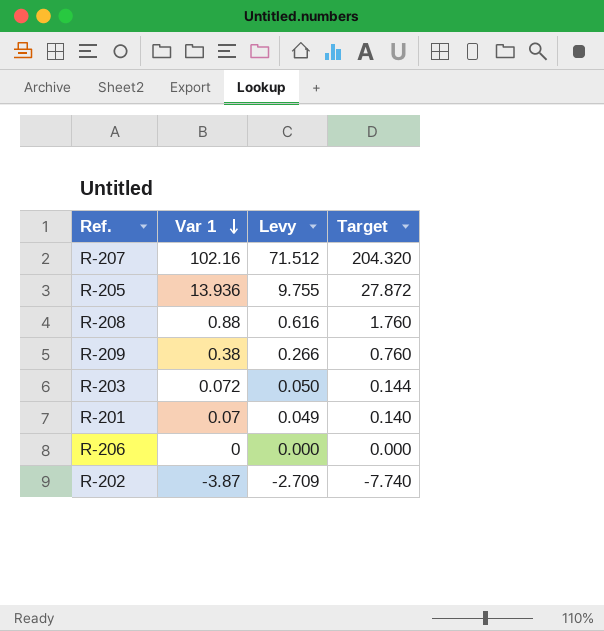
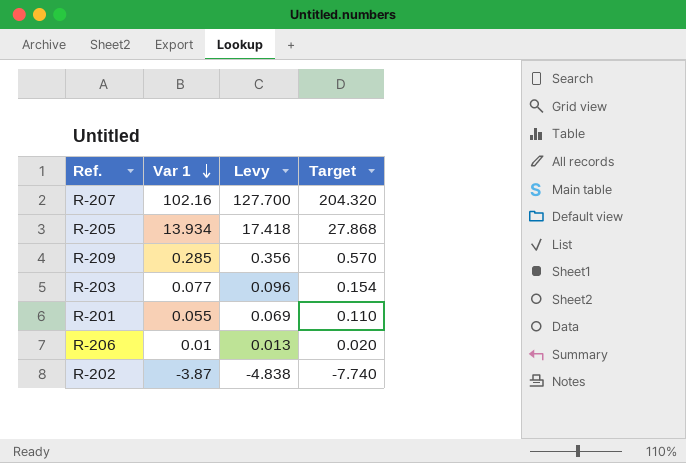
column Levy | formula: [Var 1] * 0.7 -> [Var 1] * 1.25
row R-208: 0.88 | 0.616 | 1.760 -> none
R-205 | Var 1: 13.936 -> 13.934
R-205 | Target: 27.872 -> 27.868
R-209 | Var 1: 0.38 -> 0.285
R-209 | Target: 0.760 -> 0.570
R-203 | Var 1: 0.072 -> 0.077
R-203 | Target: 0.144 -> 0.154
R-201 | Var 1: 0.07 -> 0.055
R-201 | Target: 0.140 -> 0.110
R-206 | Var 1: 0 -> 0.01
R-206 | Target: 0.000 -> 0.020

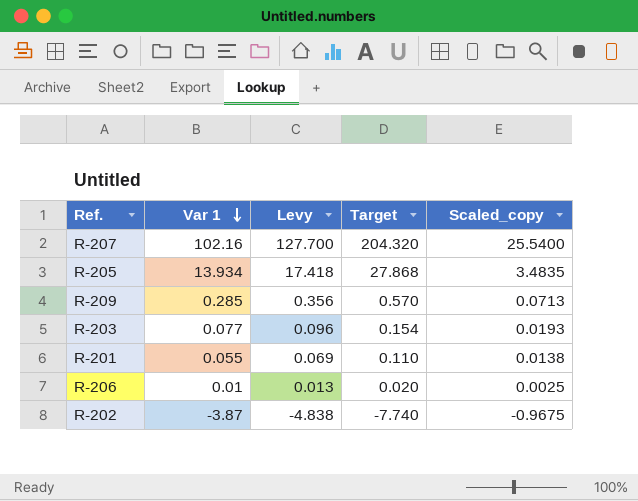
column Scaled_copy | formula: none -> [Var 1] * 0.25

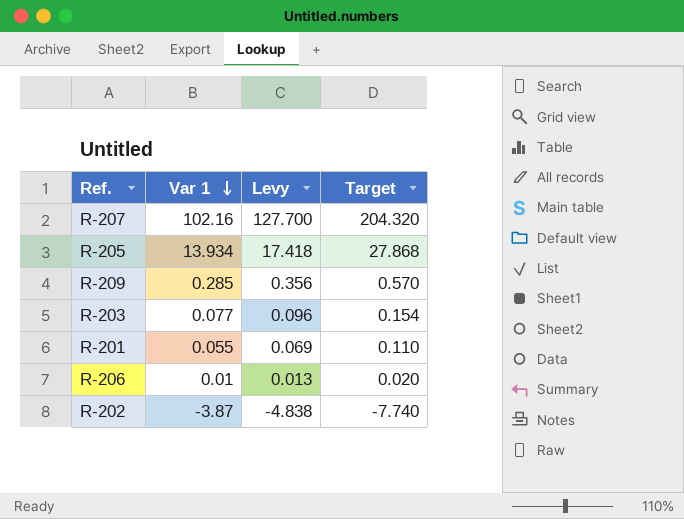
column Scaled_copy | formula: [Var 1] * 0.25 -> none

